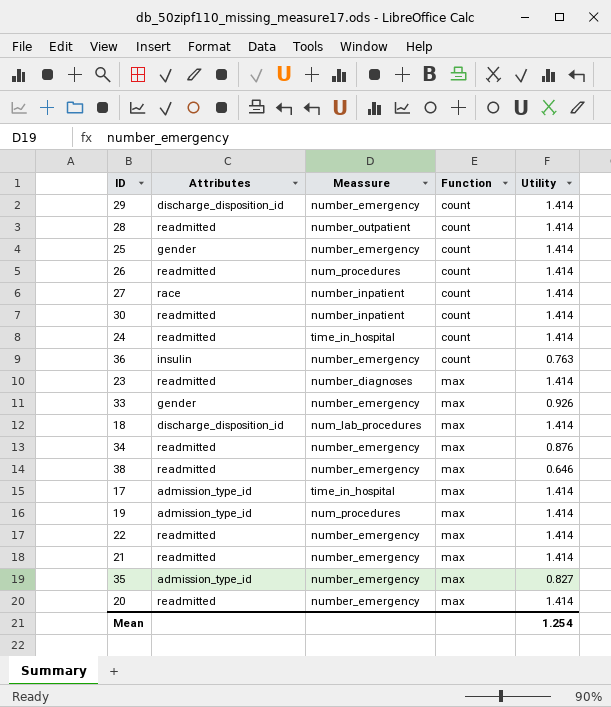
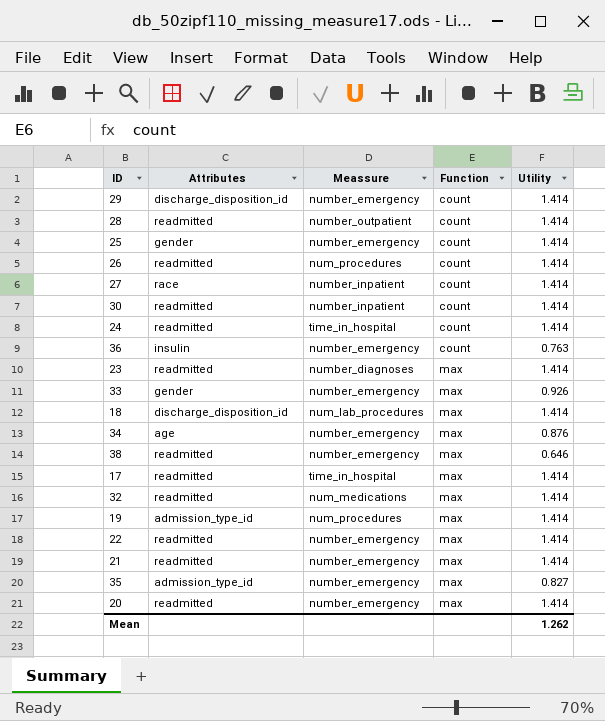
34 | Attributes: readmitted -> age
17 | Attributes: admission_type_id -> readmitted
row 32: none -> readmitted | num_medications | max | 1.414
Mean | Utility: 1.254 -> 1.262

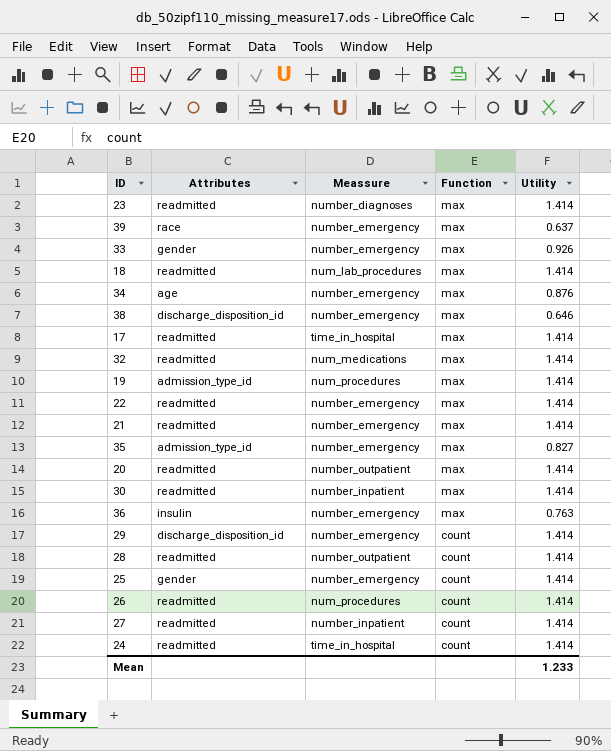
row order: Function ascending -> Function descending
row 39: none -> race | number_emergency | max | 0.637
18 | Attributes: discharge_disposition_id -> readmitted
38 | Attributes: readmitted -> discharge_disposition_id
20 | Meassure: number_emergency -> number_outpatient
30 | Function: count -> max
36 | Function: count -> max
27 | Attributes: race -> readmitted
Mean | Utility: 1.262 -> 1.233

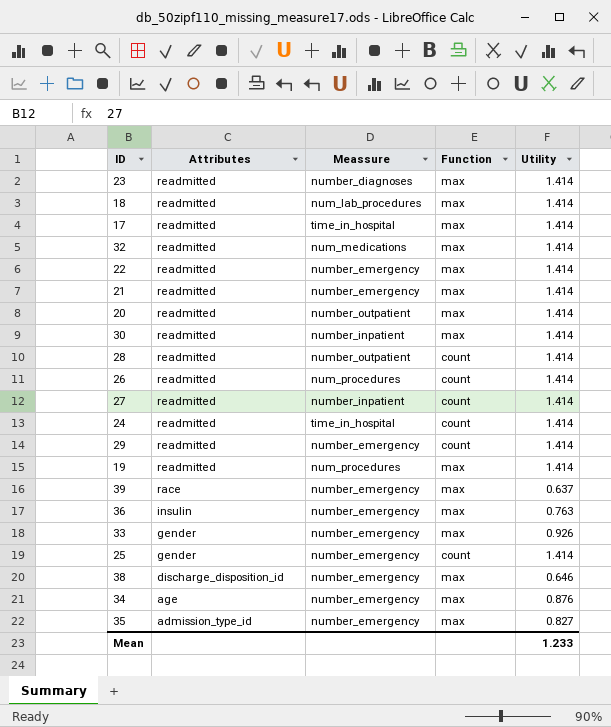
row order: Function descending -> Attributes descending
29 | Attributes: discharge_disposition_id -> readmitted
19 | Attributes: admission_type_id -> readmitted

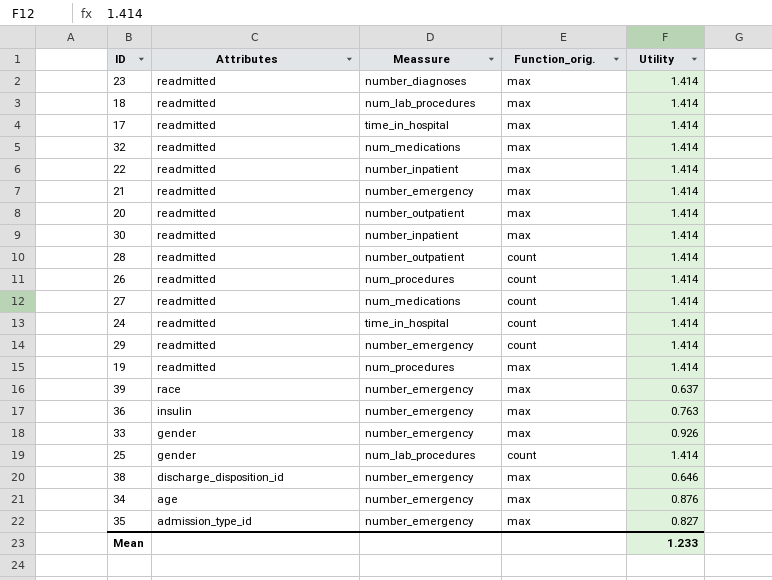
column name: Function -> Function_orig.
22 | Meassure: number_emergency -> number_inpatient
27 | Meassure: number_inpatient -> num_medications
25 | Meassure: number_emergency -> num_lab_procedures

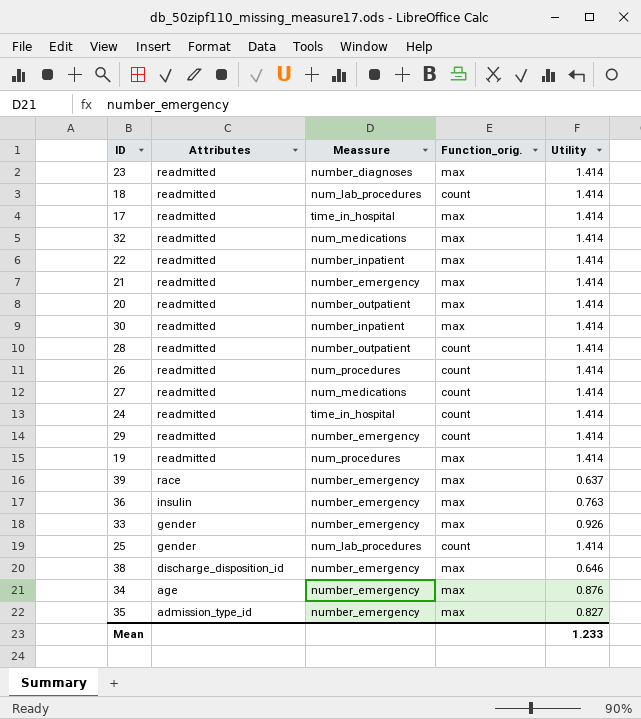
18 | Function_orig.: max -> count

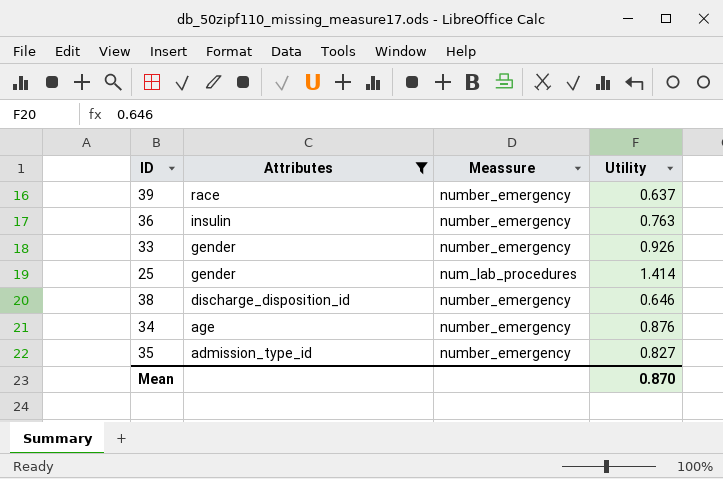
filter: none -> Attributes != readmitted
column Function_orig. | position: 4 -> none
Mean | Utility: 1.233 -> 0.870

